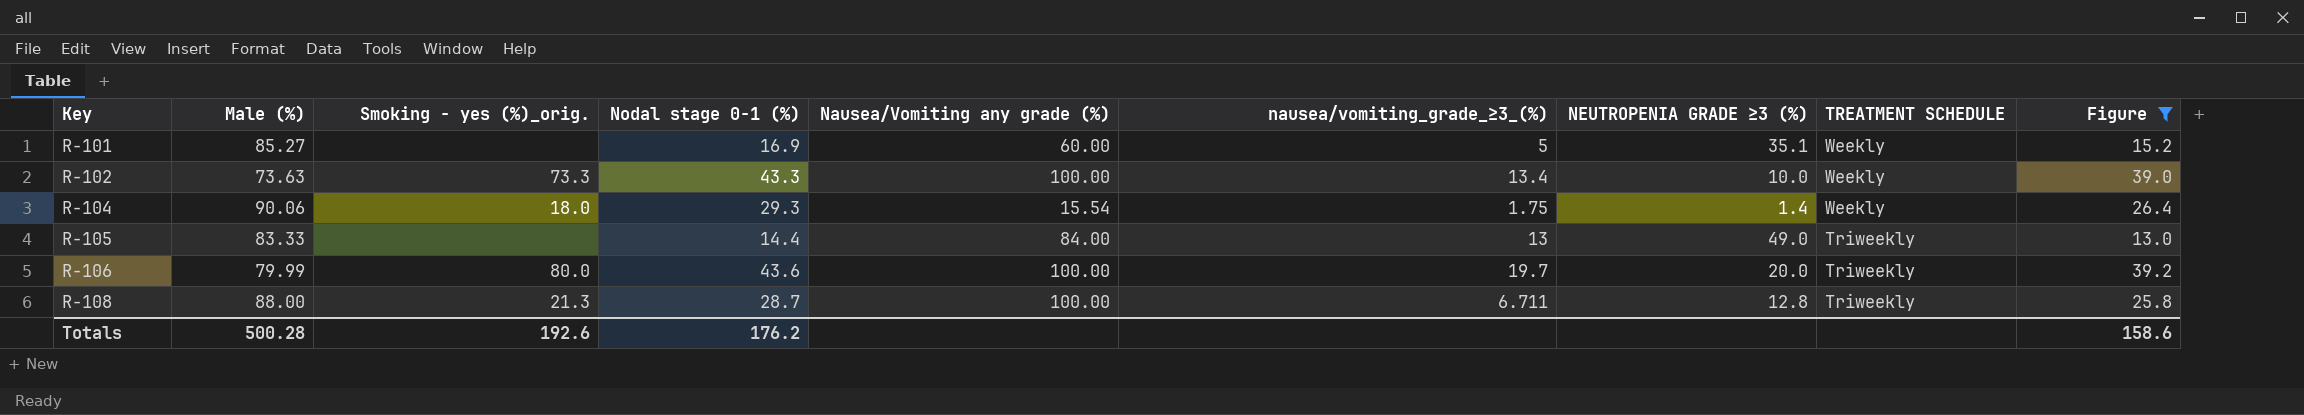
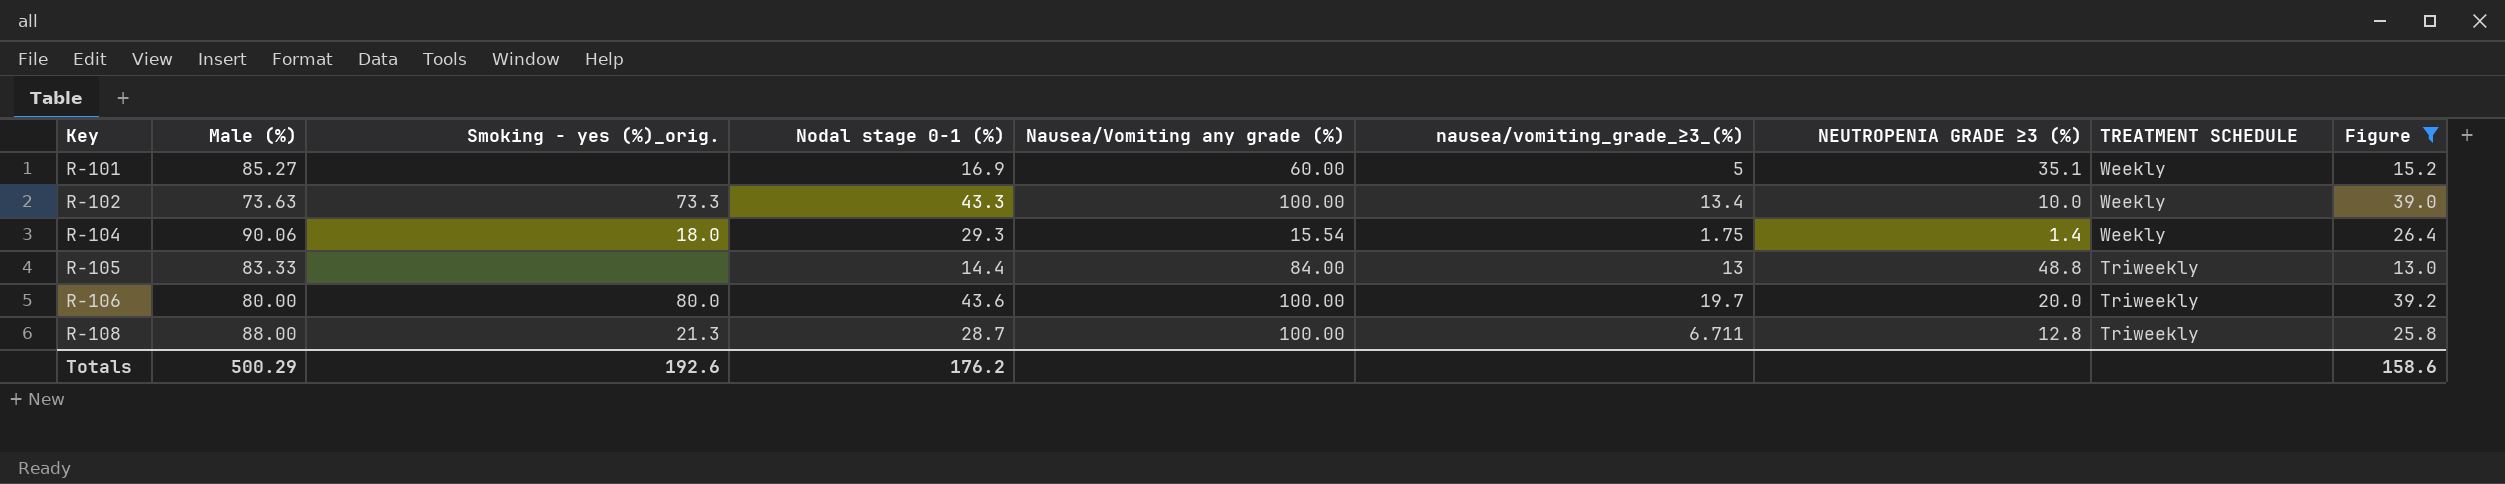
R-105 | NEUTROPENIA GRADE ≥3 (%): 49.0 -> 48.8
R-106 | Male (%): 79.99 -> 80.00
Totals | Male (%): 500.28 -> 500.29

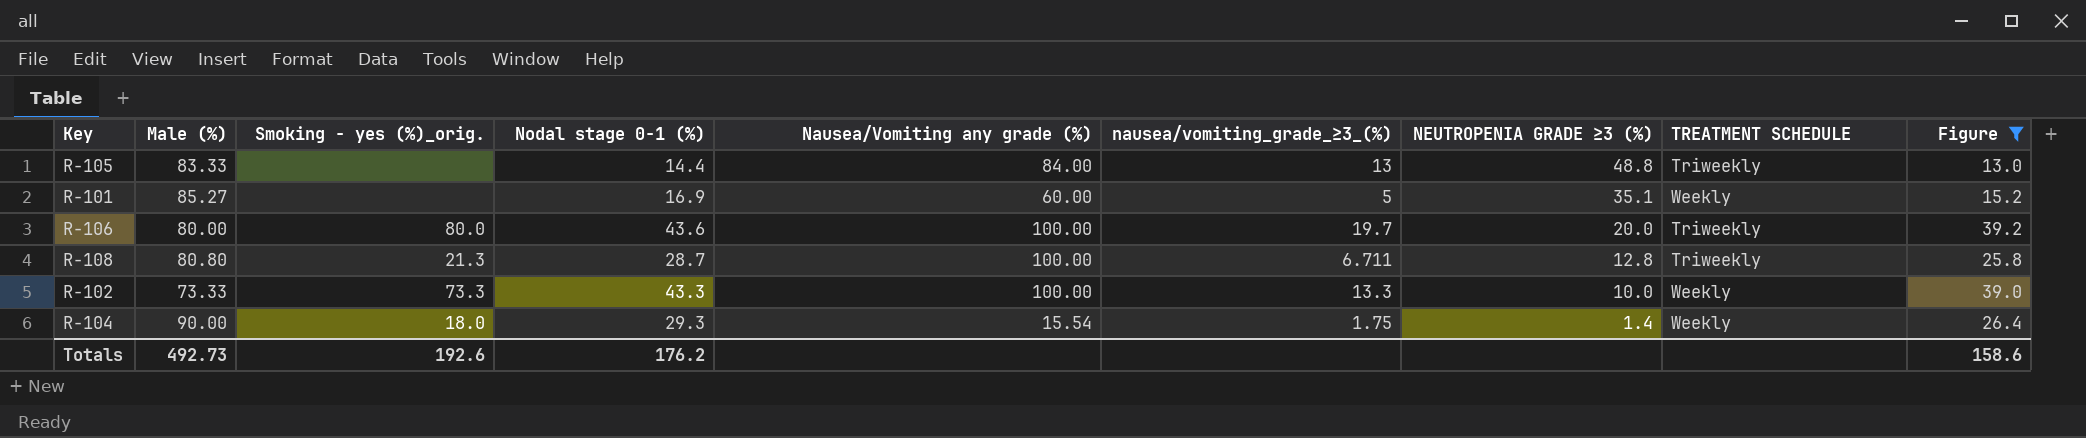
row order: Key ascending -> NEUTROPENIA GRADE ≥3 (%) descending
R-108 | Male (%): 88.00 -> 80.80
R-102 | Male (%): 73.63 -> 73.33
R-102 | nausea/vomiting_grade_≥3_(%): 13.4 -> 13.3
R-104 | Male (%): 90.06 -> 90.00
Totals | Male (%): 500.29 -> 492.73

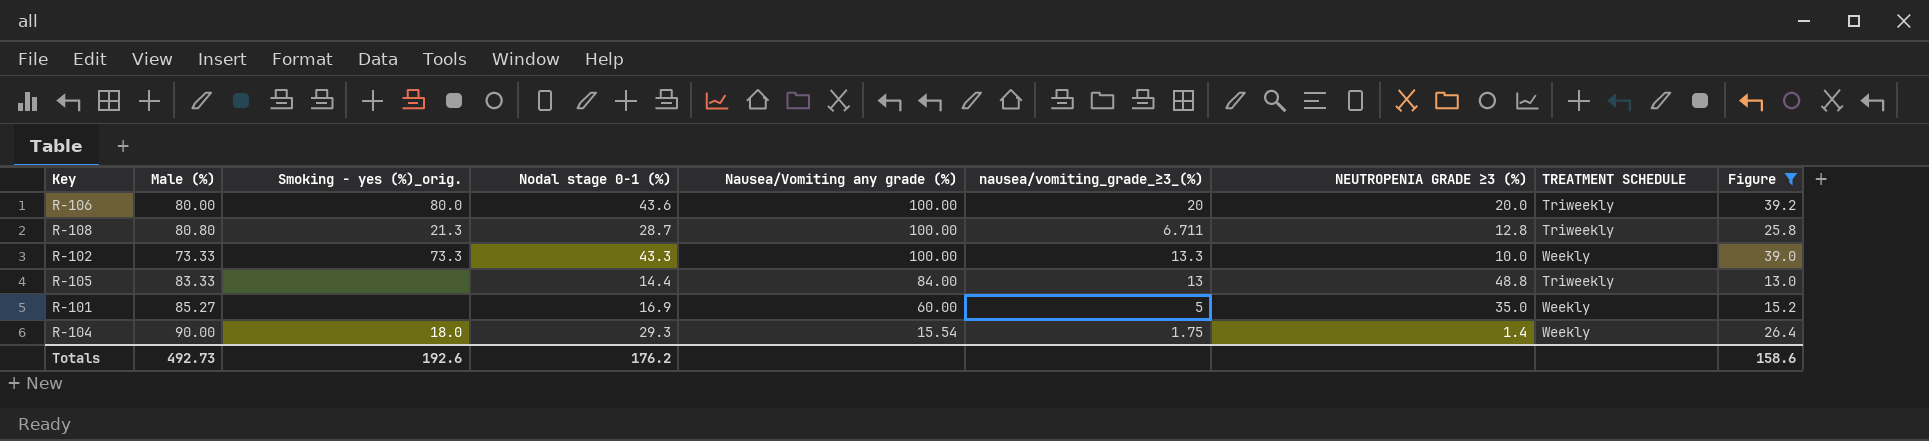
row order: NEUTROPENIA GRADE ≥3 (%) descending -> Nausea/Vomiting any grade (%) descending
R-106 | nausea/vomiting_grade_≥3_(%): 19.7 -> 20
R-101 | NEUTROPENIA GRADE ≥3 (%): 35.1 -> 35.0

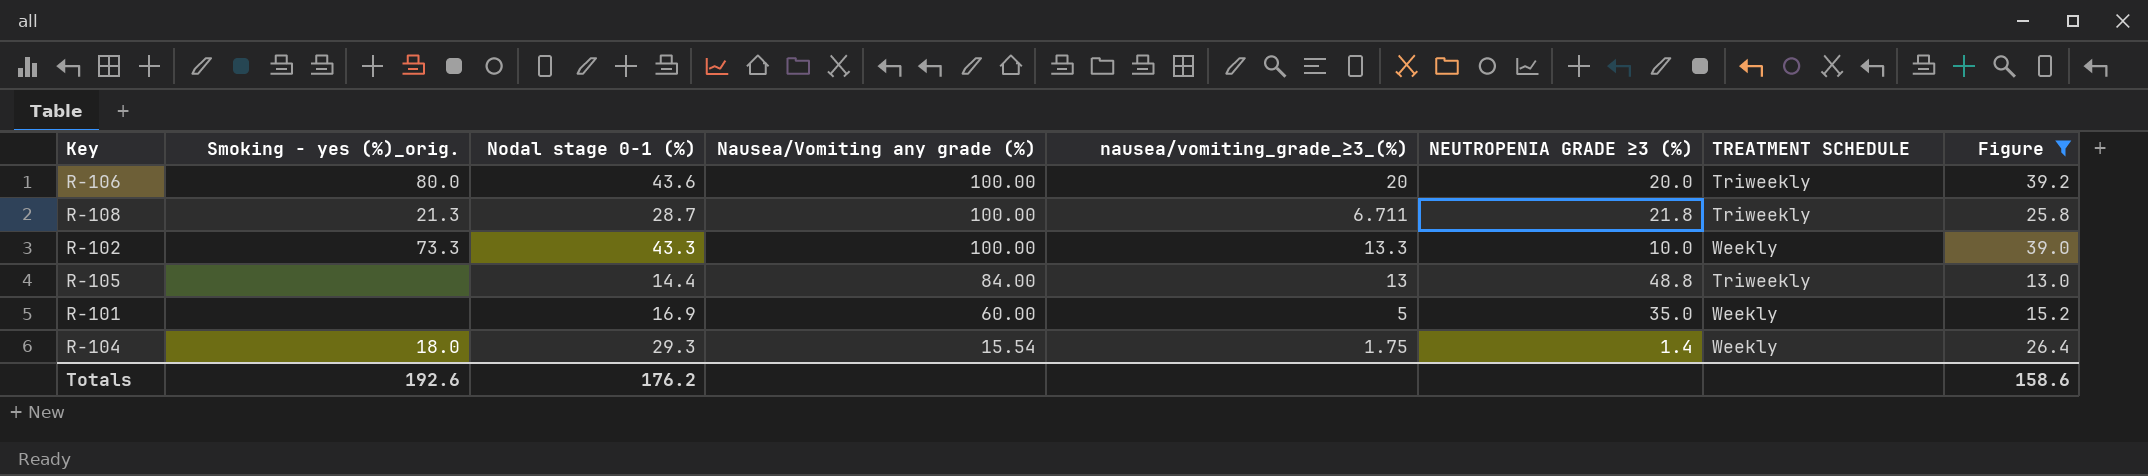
column Male (%) | position: 2 -> none
R-108 | NEUTROPENIA GRADE ≥3 (%): 12.8 -> 21.8

